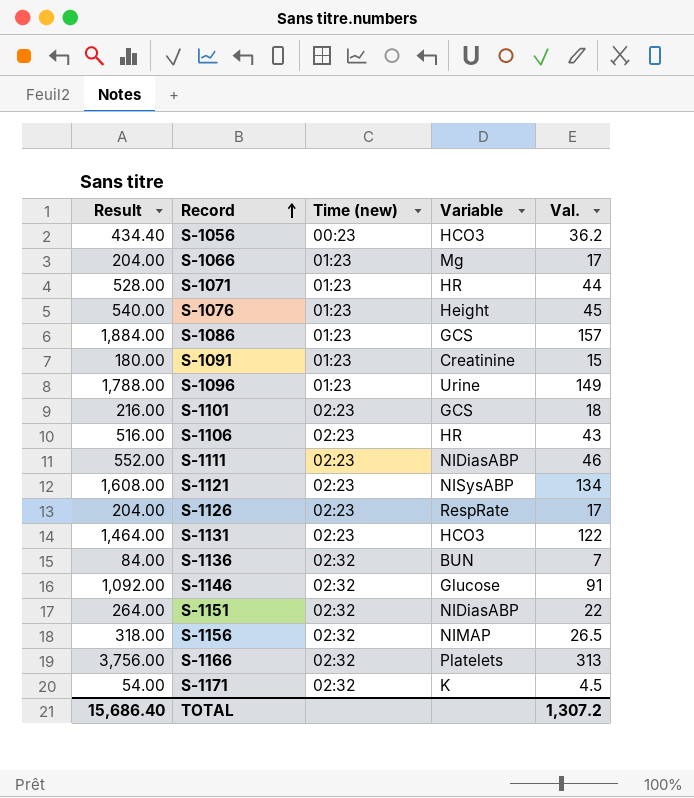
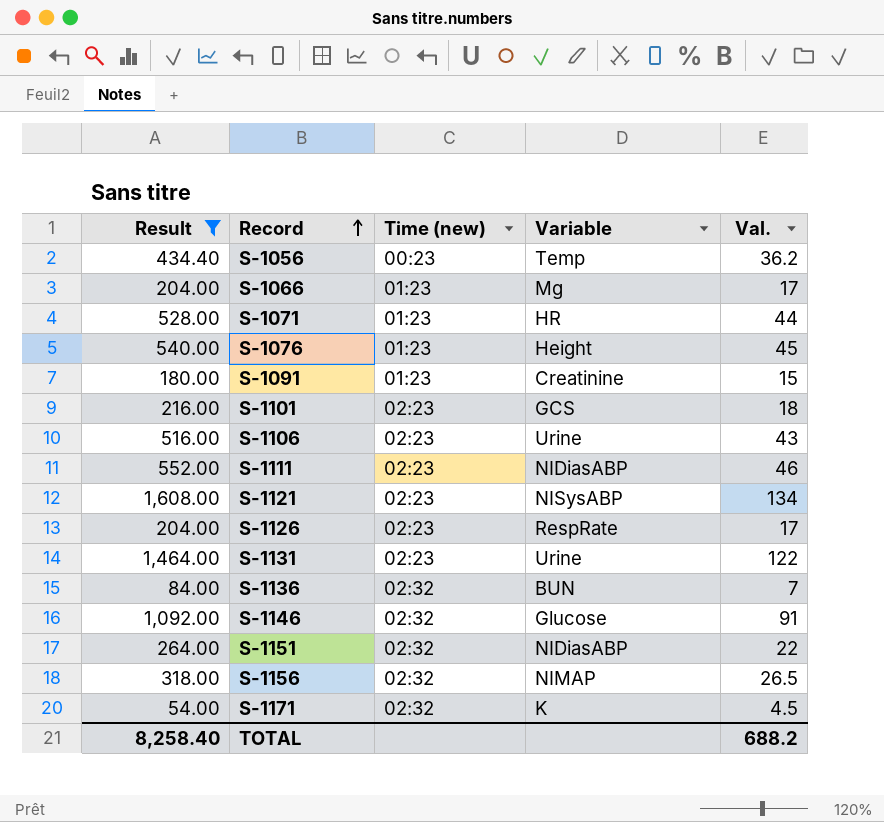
filter: none -> Result <= 1,608.00
S-1056 | Variable: HCO3 -> Temp
S-1106 | Variable: HR -> Urine
S-1131 | Variable: HCO3 -> Urine
TOTAL | Result: 15,686.40 -> 8,258.40
TOTAL | Val.: 1,307.2 -> 688.2

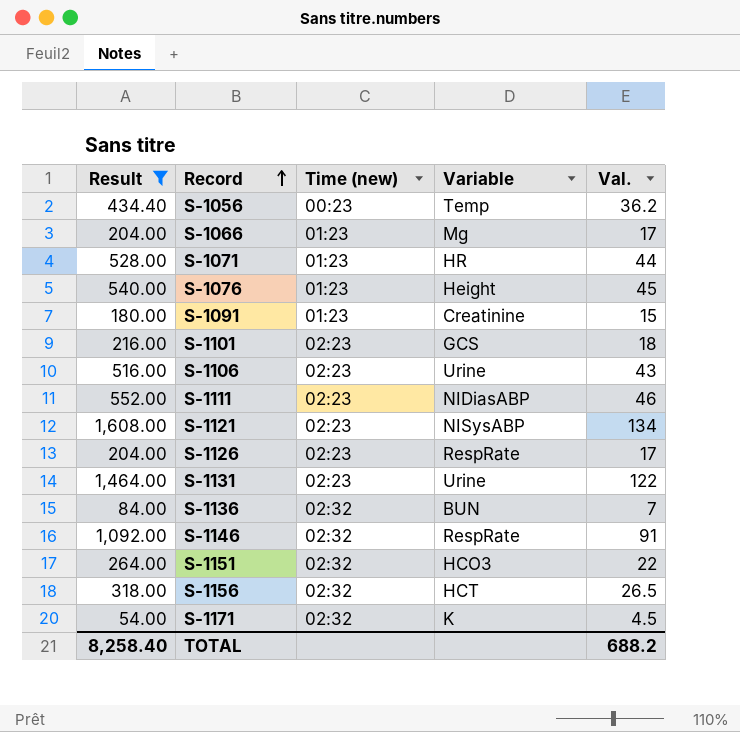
S-1146 | Variable: Glucose -> RespRate
S-1151 | Variable: NIDiasABP -> HCO3
S-1156 | Variable: NIMAP -> HCT

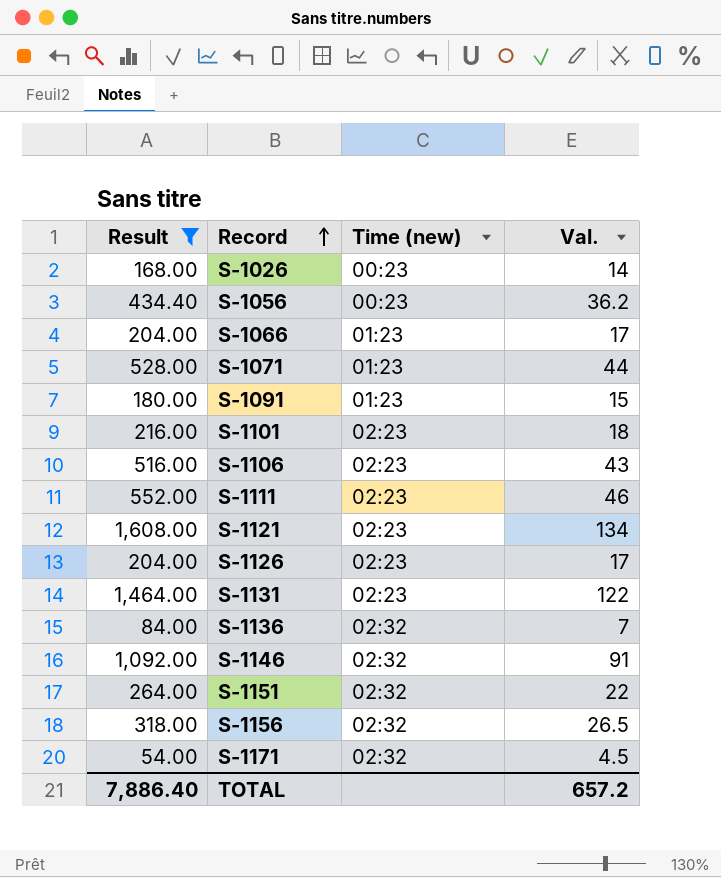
column Variable | position: 4 -> none
row S-1076: 540.00 | 01:23 | Height | 45 -> none
row S-1026: none -> 168.00 | 00:23 | 14
TOTAL | Result: 8,258.40 -> 7,886.40
TOTAL | Val.: 688.2 -> 657.2

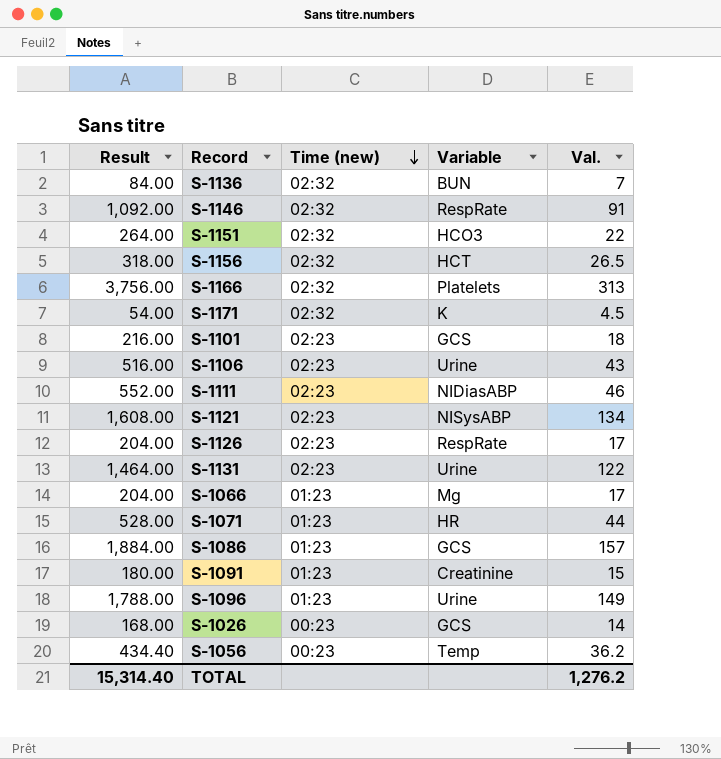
filter: Result <= 1,608.00 -> none
row order: Record ascending -> Time (new) descending
column Variable | position: none -> 4
TOTAL | Result: 7,886.40 -> 15,314.40
TOTAL | Val.: 657.2 -> 1,276.2

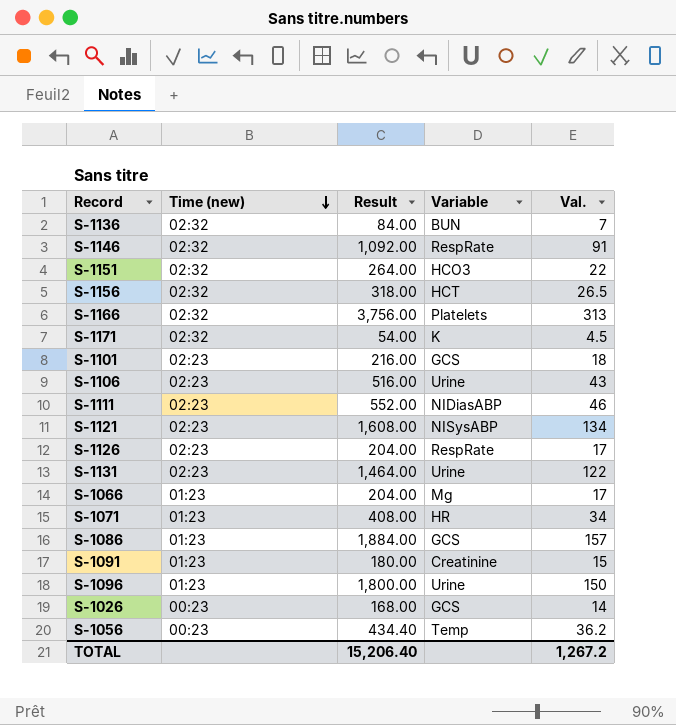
column Result | position: 1 -> 3
S-1071 | Result: 528.00 -> 408.00
S-1071 | Val.: 44 -> 34
S-1096 | Result: 1,788.00 -> 1,800.00
S-1096 | Val.: 149 -> 150
TOTAL | Result: 15,314.40 -> 15,206.40
TOTAL | Val.: 1,276.2 -> 1,267.2

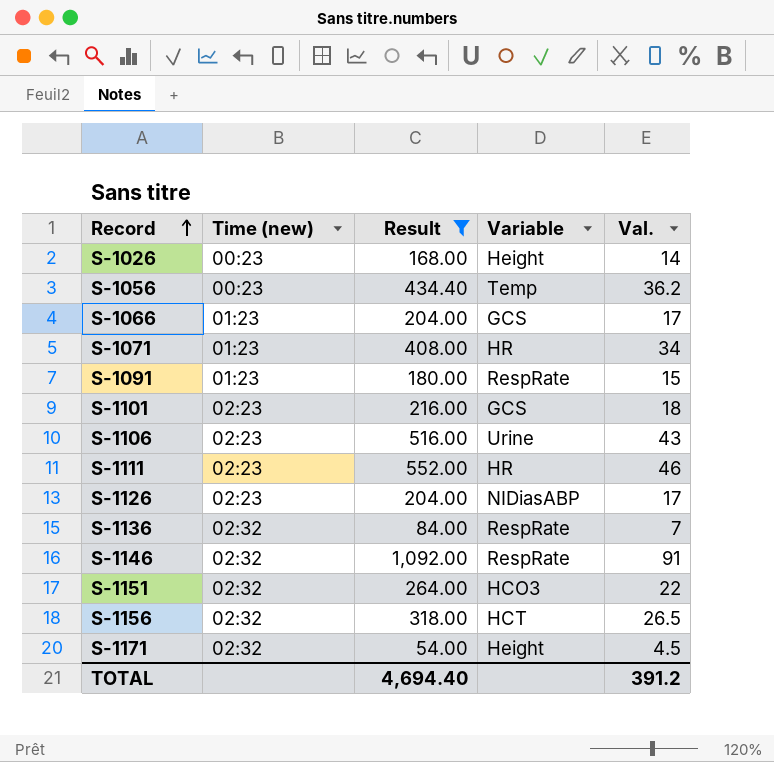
filter: none -> Result <= 1,092.00
row order: Time (new) descending -> Record ascending
S-1026 | Variable: GCS -> Height
S-1066 | Variable: Mg -> GCS
S-1091 | Variable: Creatinine -> RespRate
S-1111 | Variable: NIDiasABP -> HR
S-1126 | Variable: RespRate -> NIDiasABP
S-1136 | Variable: BUN -> RespRate
S-1171 | Variable: K -> Height
TOTAL | Result: 15,206.40 -> 4,694.40
TOTAL | Val.: 1,267.2 -> 391.2

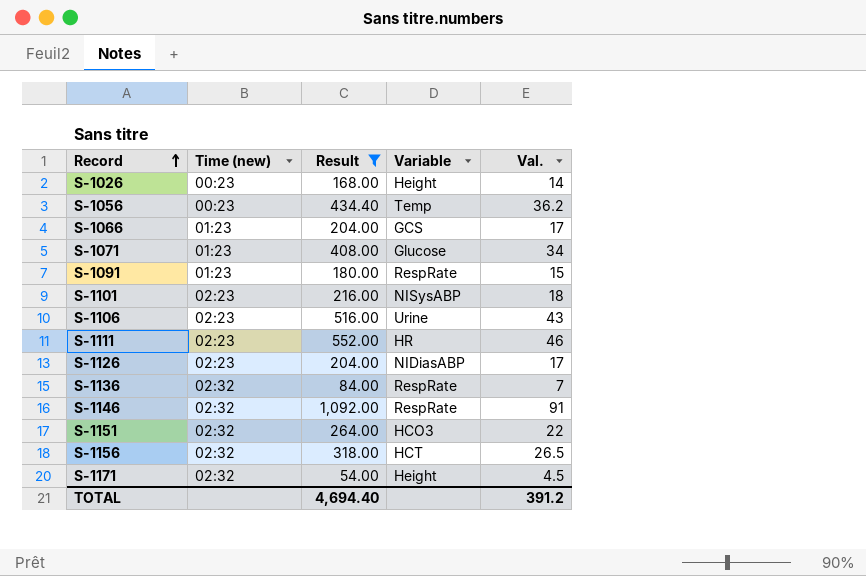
S-1071 | Variable: HR -> Glucose
S-1101 | Variable: GCS -> NISysABP

